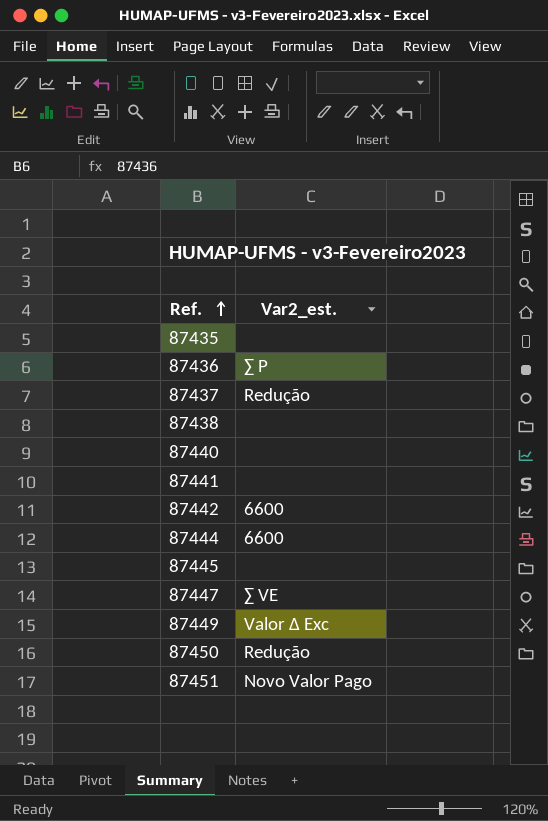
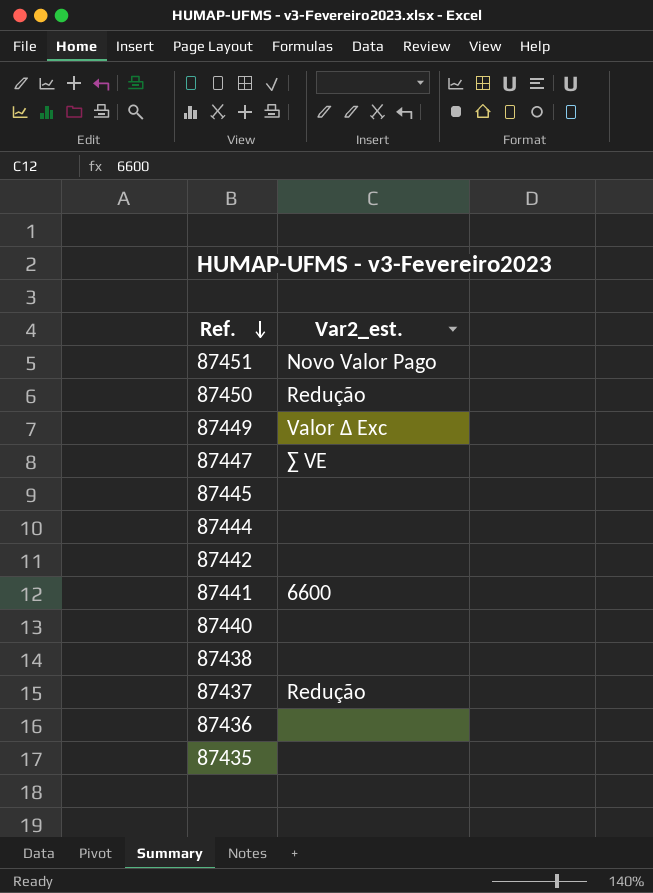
row order: Ref. ascending -> Ref. descending
87444 | Var2_est.: 6600 -> none
87442 | Var2_est.: 6600 -> none
87441 | Var2_est.: none -> 6600
87436 | Var2_est.: ∑ P -> none

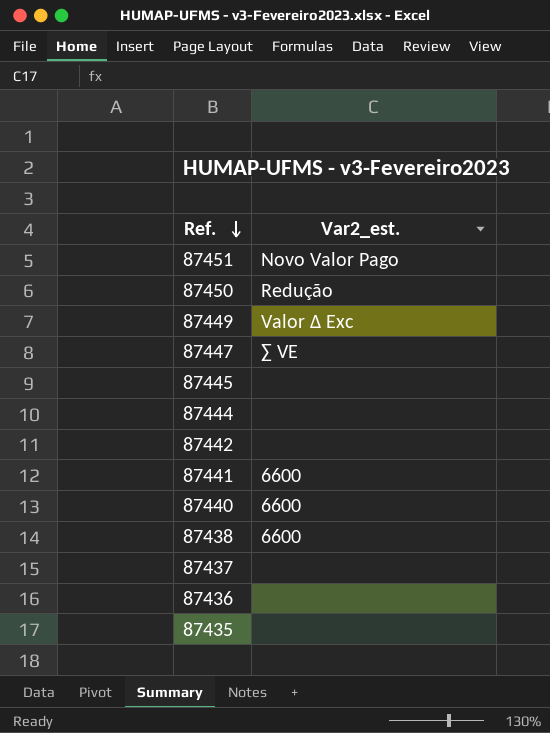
87440 | Var2_est.: none -> 6600
87438 | Var2_est.: none -> 6600
87437 | Var2_est.: Redução -> none

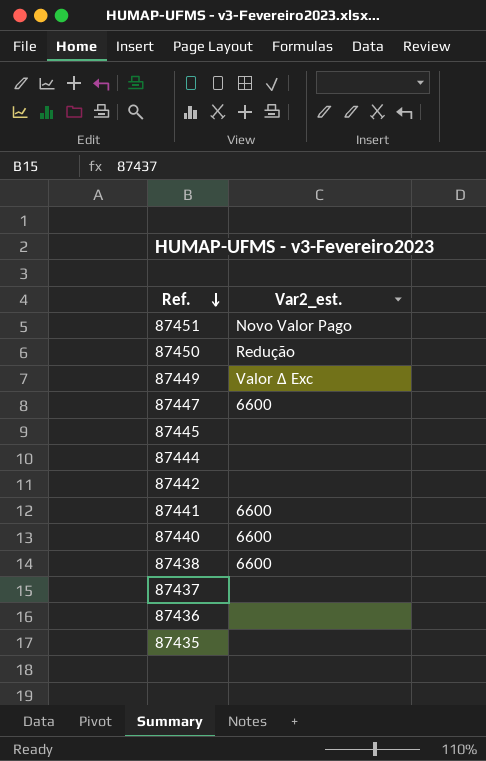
87447 | Var2_est.: ∑ VE -> 6600

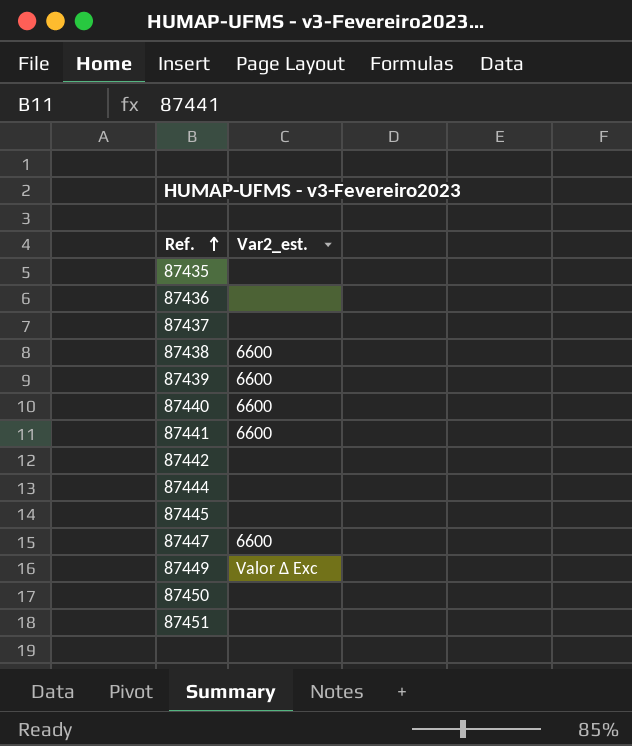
row order: Ref. descending -> Ref. ascending
row 87439: none -> 6600
87450 | Var2_est.: Redução -> none
87451 | Var2_est.: Novo Valor Pago -> none

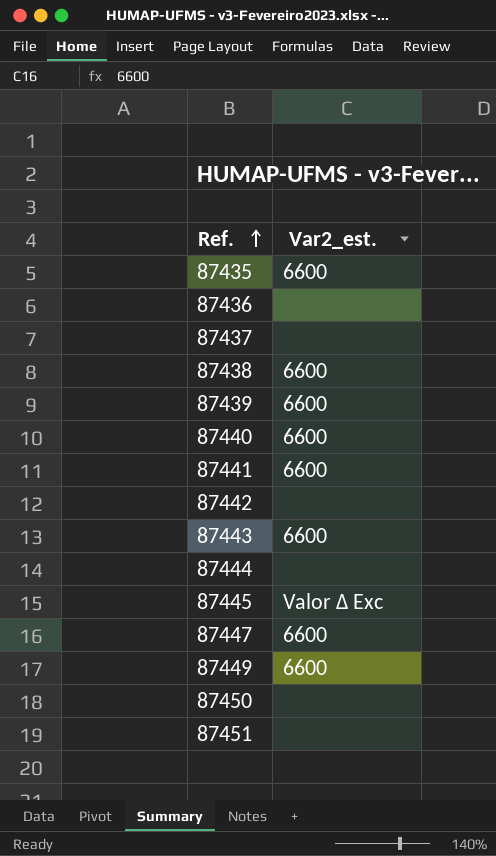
87435 | Var2_est.: none -> 6600
row 87443: none -> 6600
87445 | Var2_est.: none -> Valor ∆ Exc
87449 | Var2_est.: Valor ∆ Exc -> 6600

